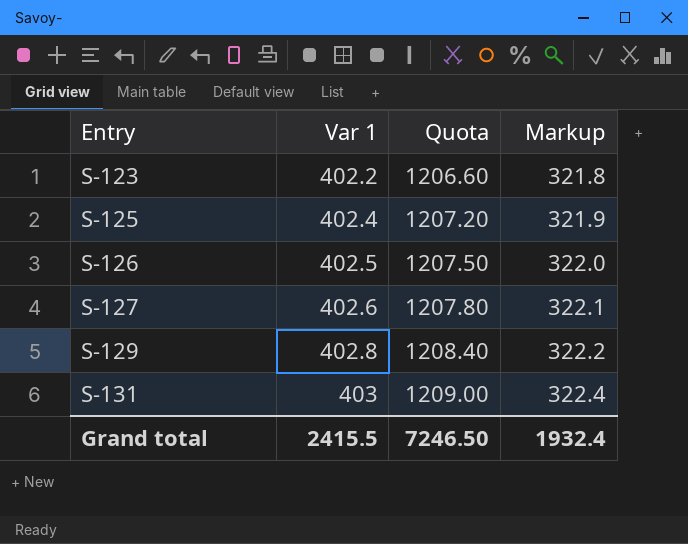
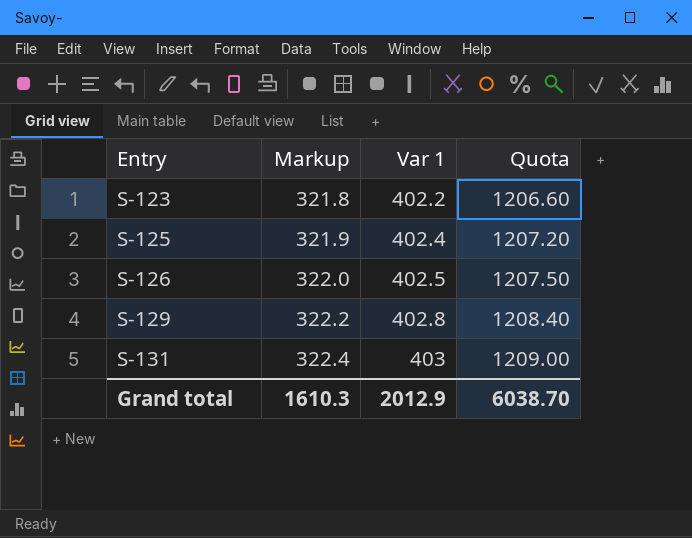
column Markup | position: 4 -> 2
row S-127: 402.6 | 1207.80 | 322.1 -> none
Grand total | Markup: 1932.4 -> 1610.3
Grand total | Var 1: 2415.5 -> 2012.9
Grand total | Quota: 7246.50 -> 6038.70

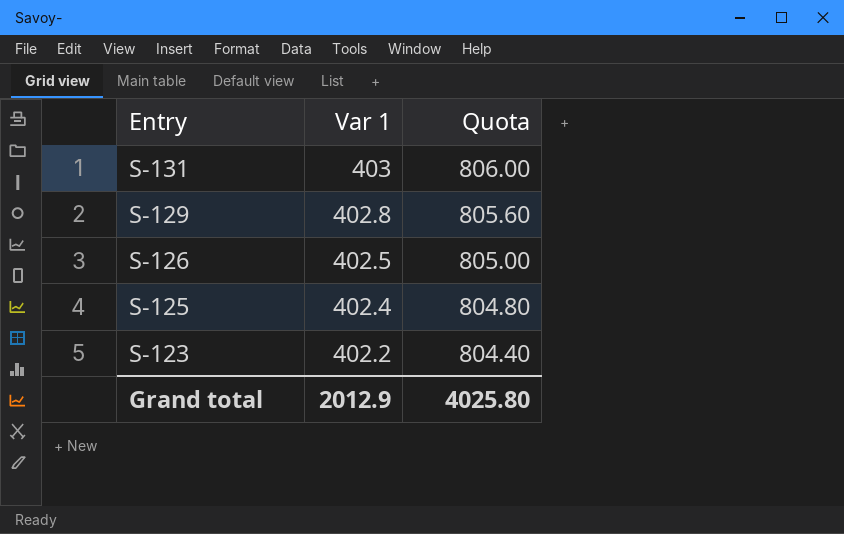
row order: Entry ascending -> Entry descending
column Markup | formula: [Var 1] * 0.8 -> none
column Quota | formula: [Var 1] * 3 -> [Var 1] * 2
Grand total | Quota: 6038.70 -> 4025.80

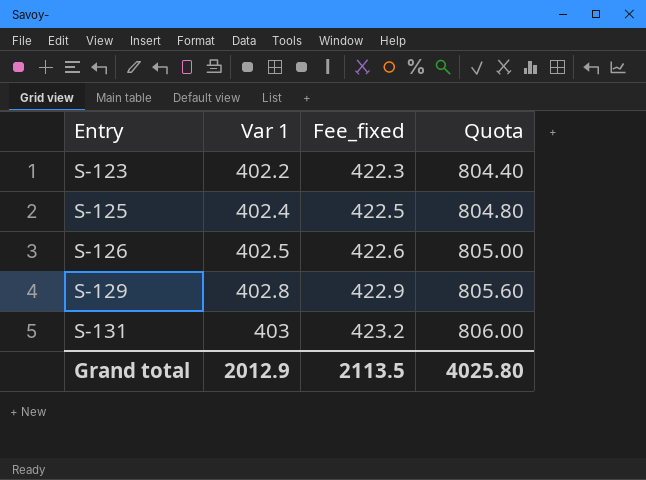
row order: Entry descending -> Entry ascending
column Fee_fixed | formula: none -> [Var 1] * 1.05

